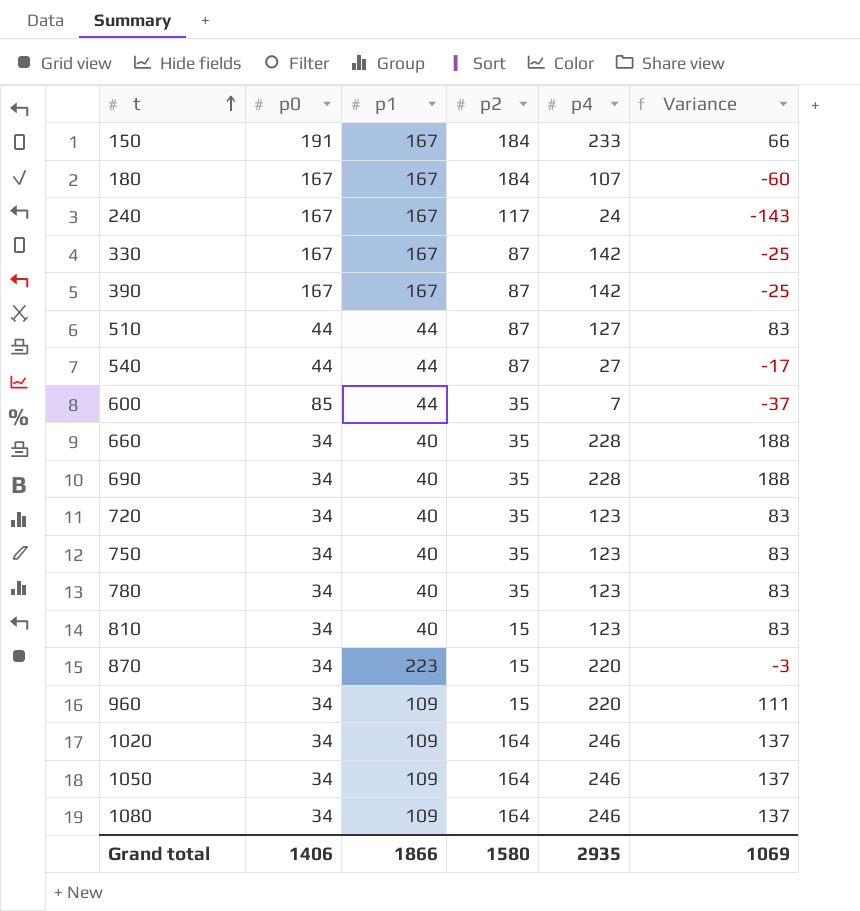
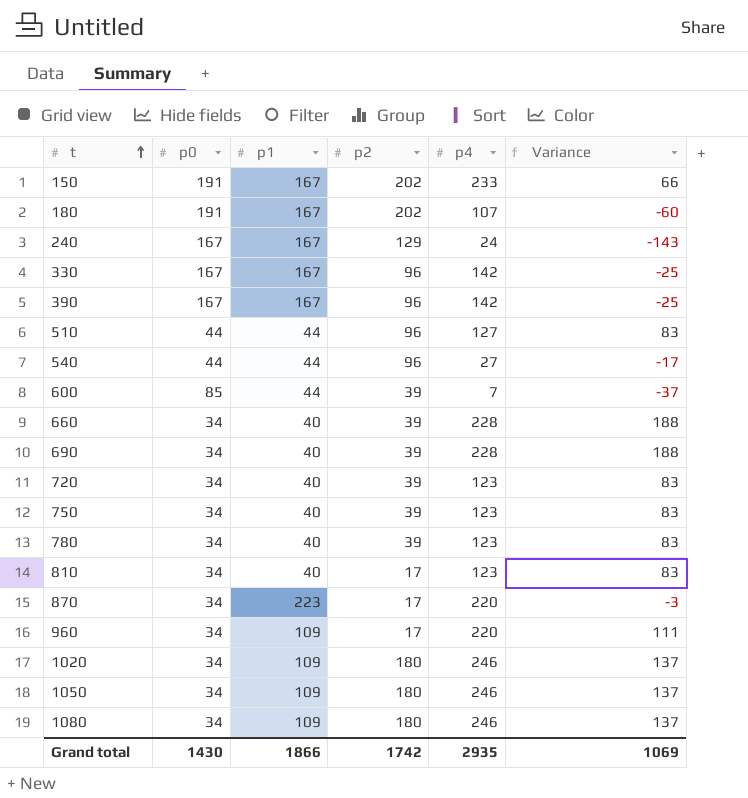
150 | p2: 184 -> 202
180 | p0: 167 -> 191
180 | p2: 184 -> 202
240 | p2: 117 -> 129
330 | p2: 87 -> 96
390 | p2: 87 -> 96
510 | p2: 87 -> 96
540 | p2: 87 -> 96
600 | p2: 35 -> 39
660 | p2: 35 -> 39
690 | p2: 35 -> 39
720 | p2: 35 -> 39
750 | p2: 35 -> 39
780 | p2: 35 -> 39
810 | p2: 15 -> 17
870 | p2: 15 -> 17
960 | p2: 15 -> 17
1020 | p2: 164 -> 180
1050 | p2: 164 -> 180
1080 | p2: 164 -> 180
Grand total | p0: 1406 -> 1430
Grand total | p2: 1580 -> 1742

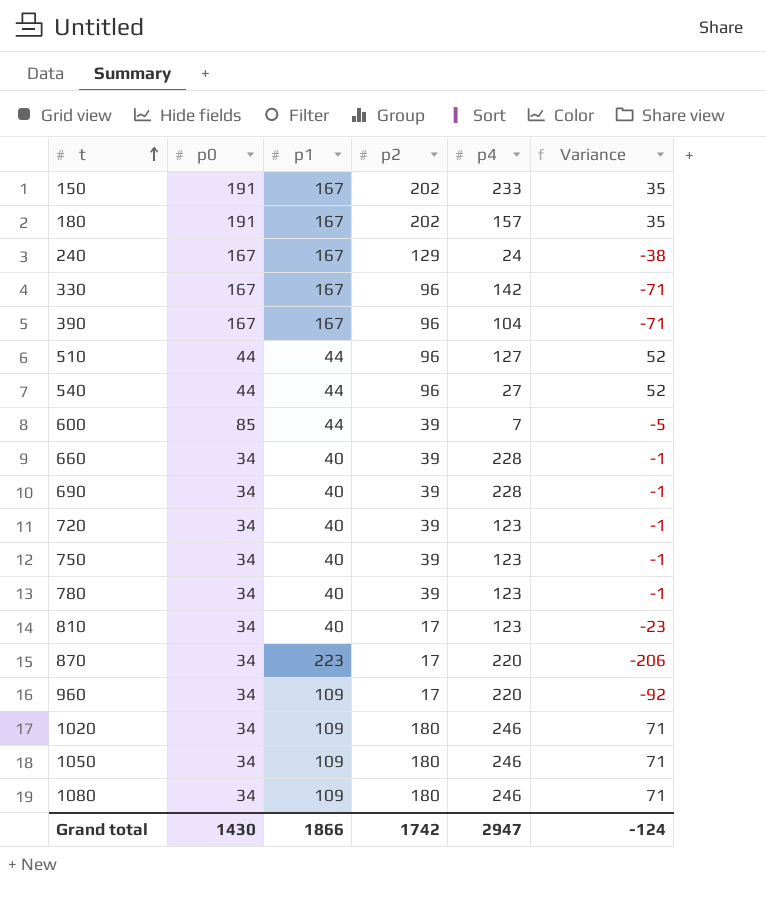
column Variance | formula: [p4] - [p1] -> [p2] - [p1]
180 | p4: 107 -> 157
390 | p4: 142 -> 104
Grand total | p4: 2935 -> 2947
Grand total | Variance: 1069 -> -124

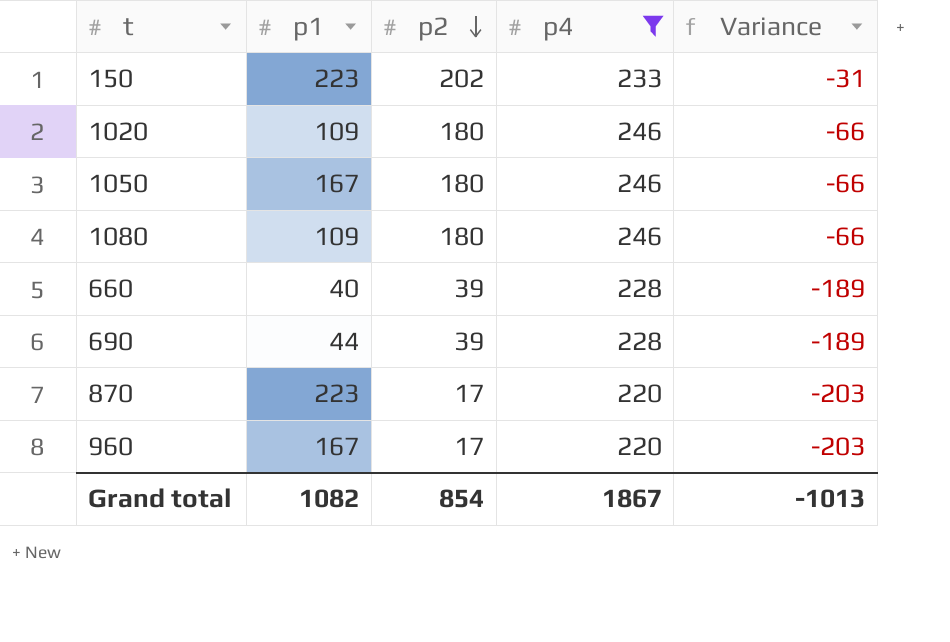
filter: none -> p4 >= 220
row order: t ascending -> p2 descending
column p0 | position: 2 -> none
column Variance | formula: [p2] - [p1] -> [p2] - [p4]
150 | p1: 167 -> 223
1050 | p1: 109 -> 167
690 | p1: 40 -> 44
960 | p1: 109 -> 167
Grand total | p1: 1866 -> 1082
Grand total | p2: 1742 -> 854
Grand total | p4: 2947 -> 1867
Grand total | Variance: -124 -> -1013

